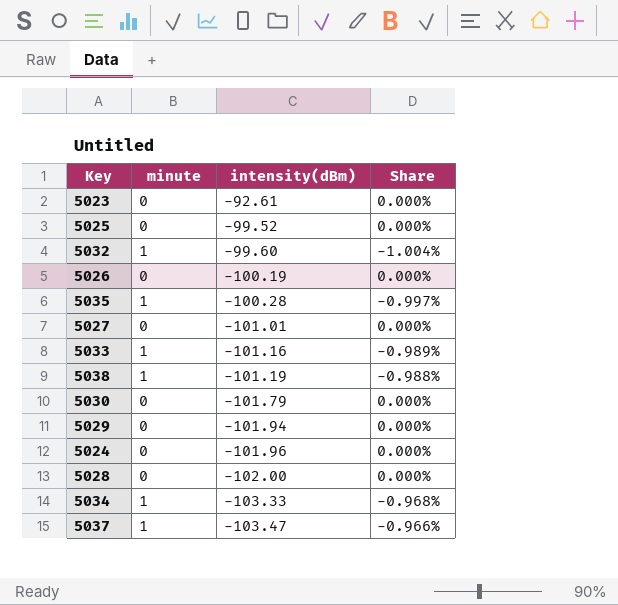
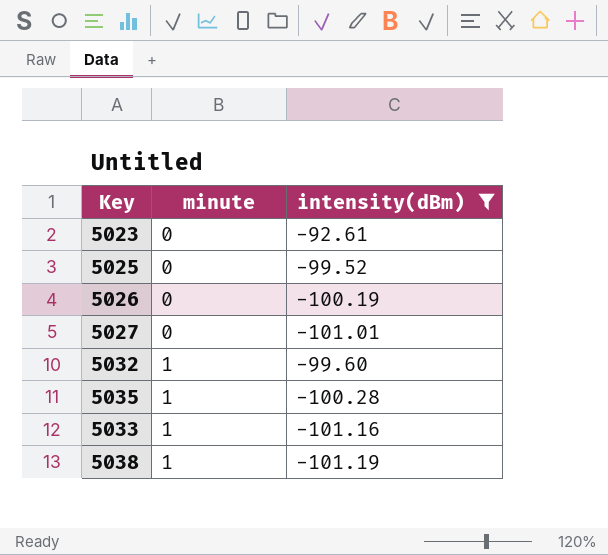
filter: none -> intensity(dBm) >= -101.19
row order: intensity(dBm) descending -> minute ascending
column Share | formula: [minute] / [intensity(dBm)] -> none

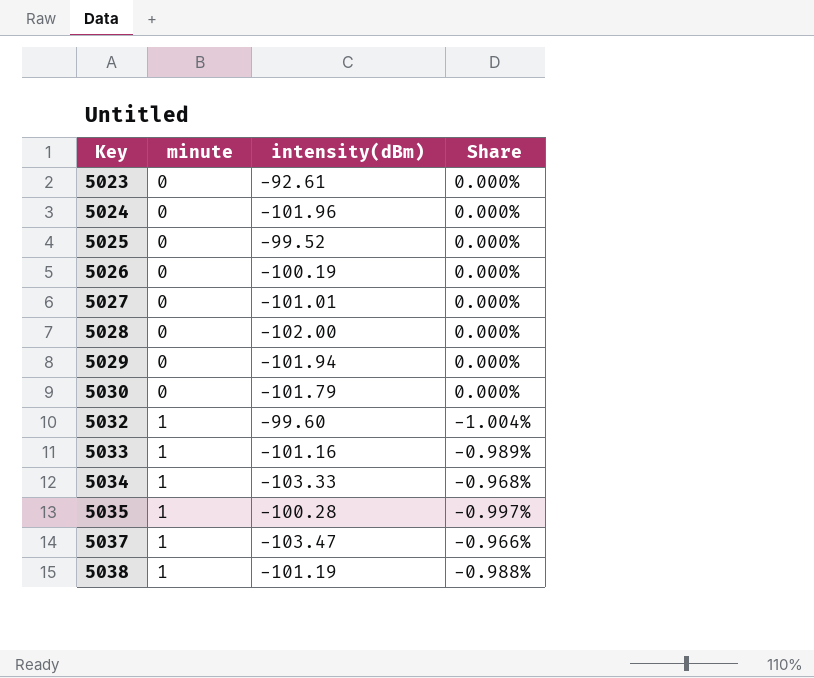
filter: intensity(dBm) >= -101.19 -> none
row order: minute ascending -> Key ascending
column Share | formula: none -> [minute] / [intensity(dBm)]

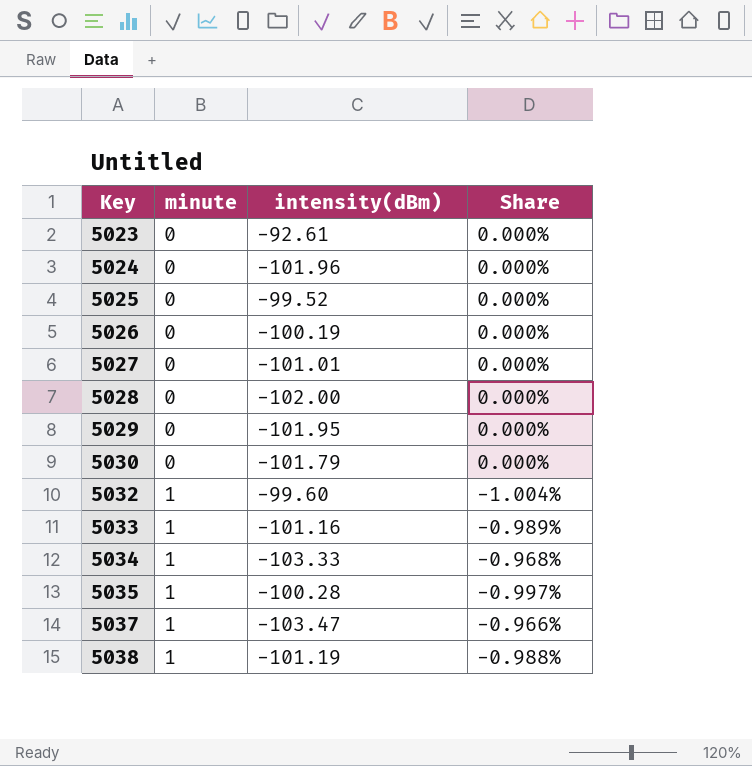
5029 | intensity(dBm): -101.94 -> -101.95

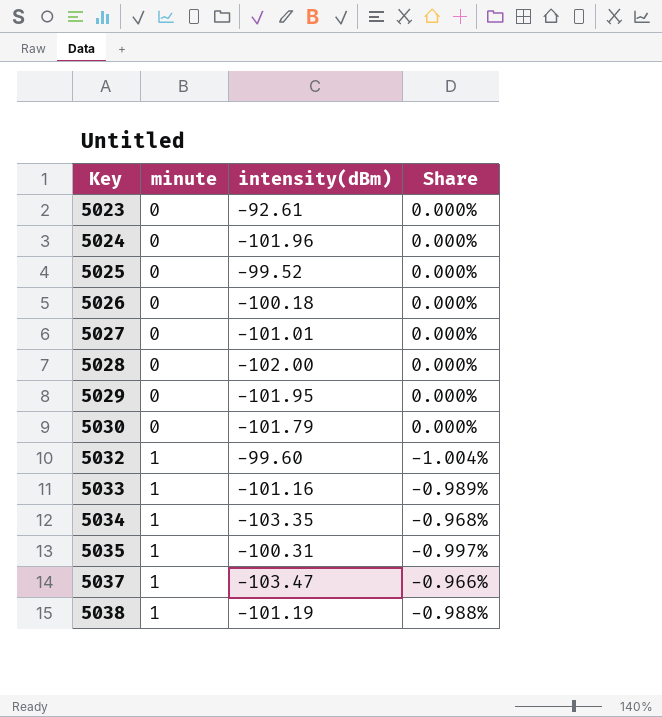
5026 | intensity(dBm): -100.19 -> -100.18
5034 | intensity(dBm): -103.33 -> -103.35
5035 | intensity(dBm): -100.28 -> -100.31

